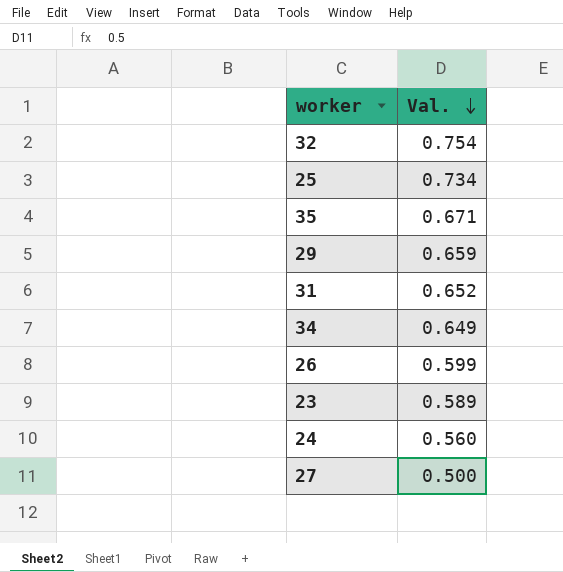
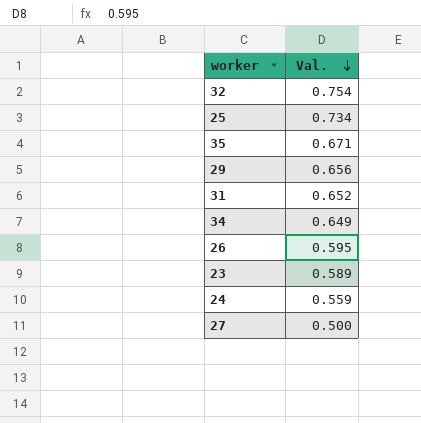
29 | Val.: 0.659 -> 0.656
26 | Val.: 0.599 -> 0.595
24 | Val.: 0.560 -> 0.559

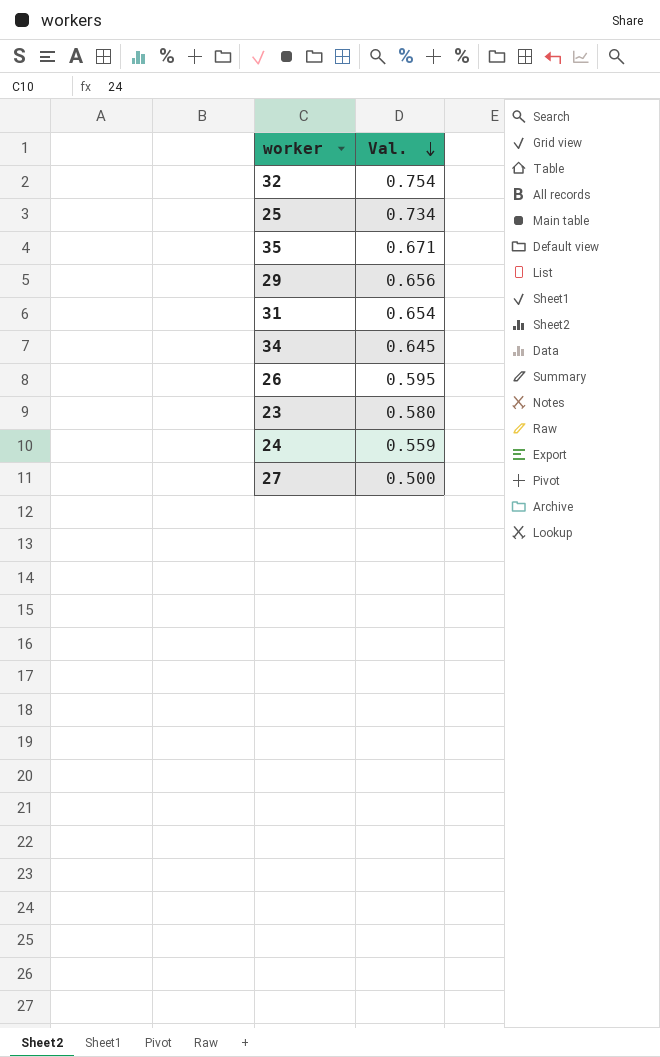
31 | Val.: 0.652 -> 0.654
34 | Val.: 0.649 -> 0.645
23 | Val.: 0.589 -> 0.580

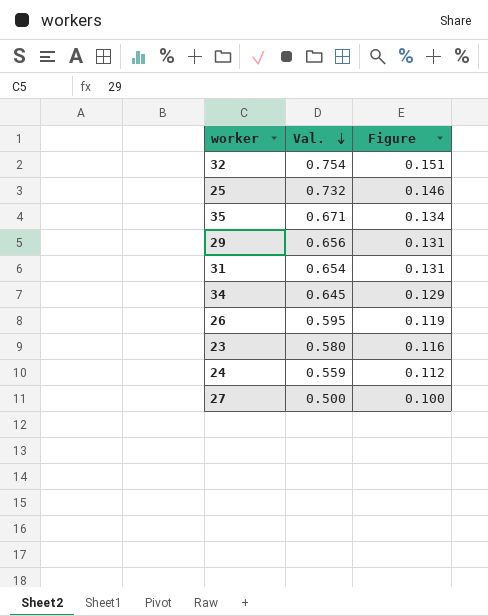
column Figure | formula: none -> [Val.] * 0.2
25 | Val.: 0.734 -> 0.732

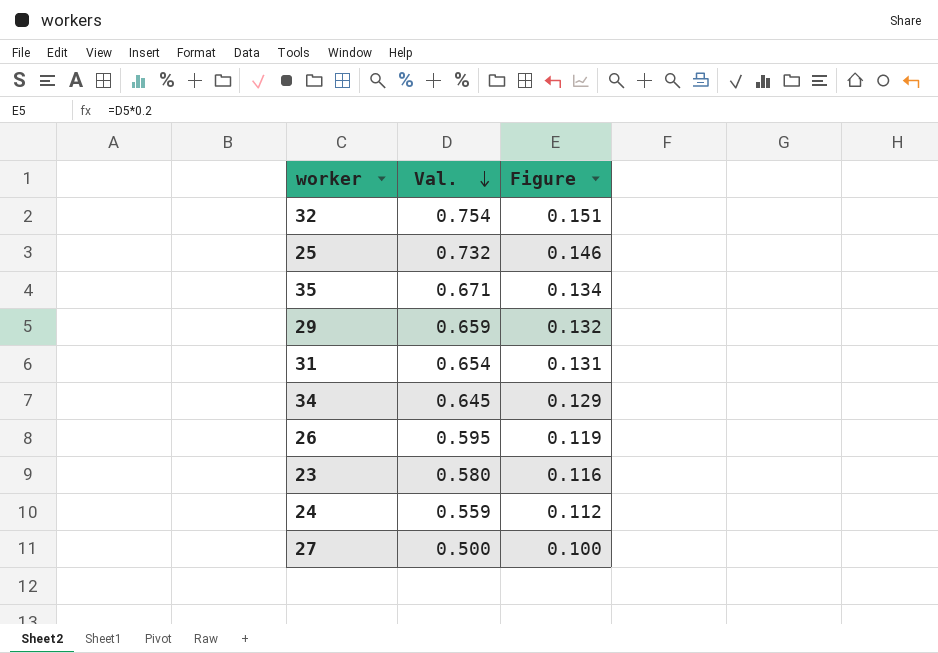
29 | Val.: 0.656 -> 0.659
29 | Figure: 0.131 -> 0.132

